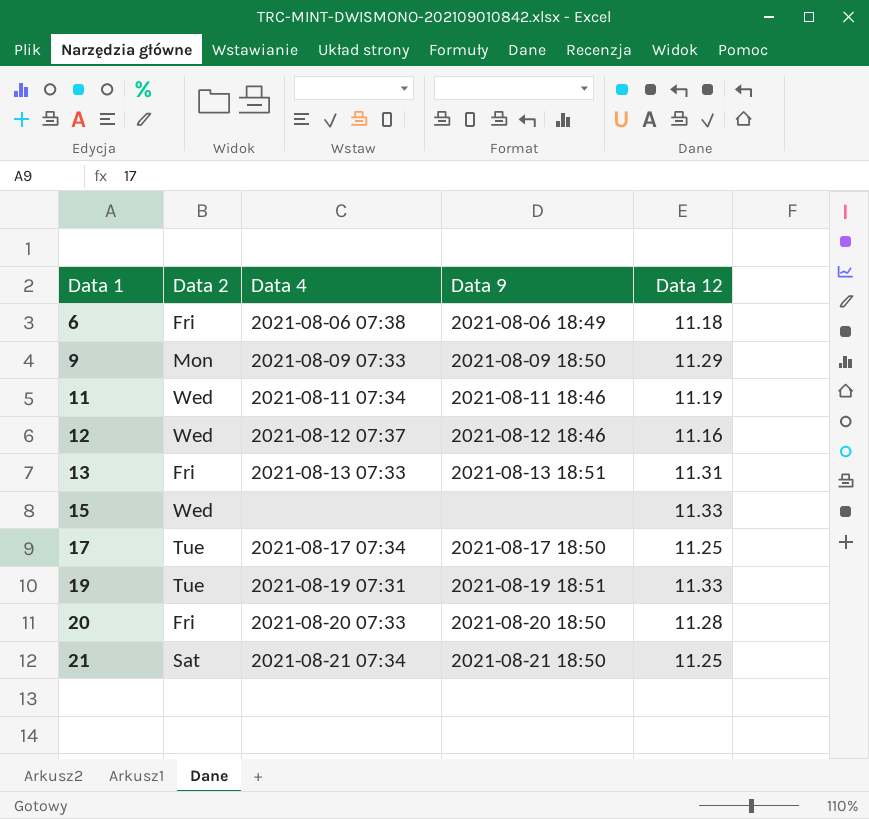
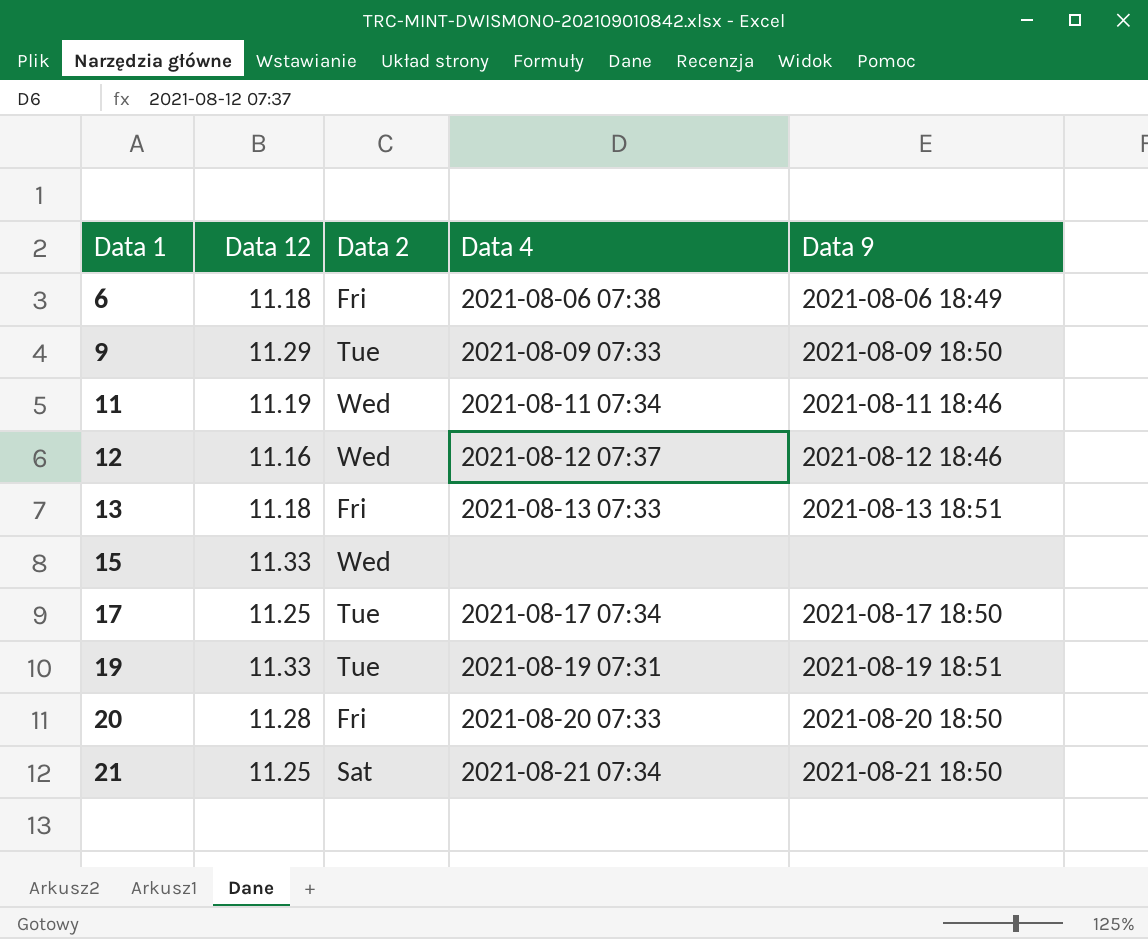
column Data 12 | position: 5 -> 2
9 | Data 2: Mon -> Tue
13 | Data 12: 11.31 -> 11.18

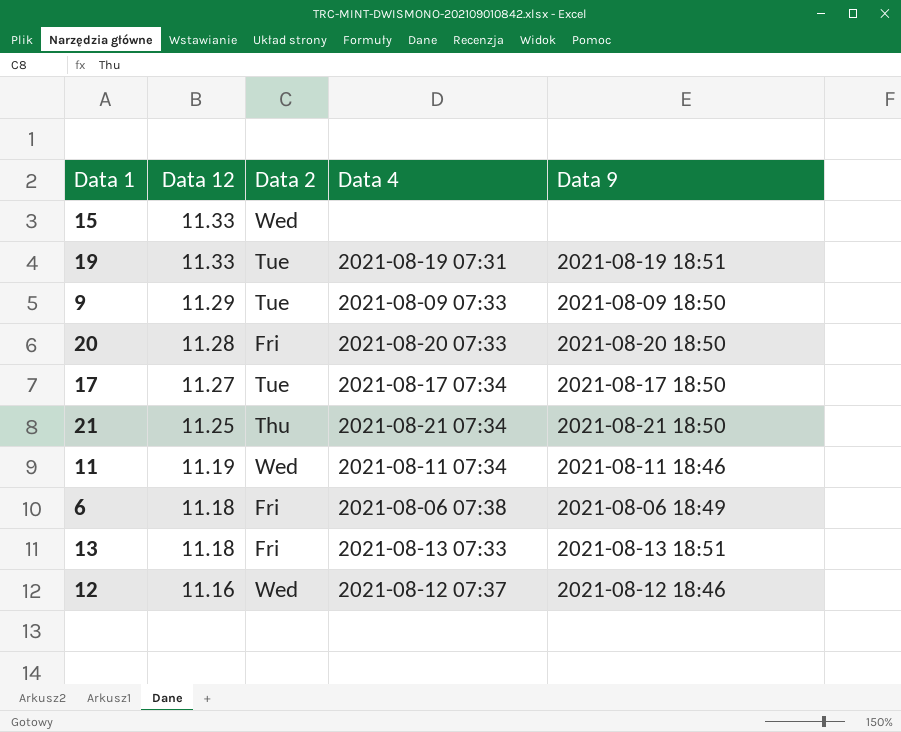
row order: Data 1 ascending -> Data 12 descending
17 | Data 12: 11.25 -> 11.27
21 | Data 2: Sat -> Thu

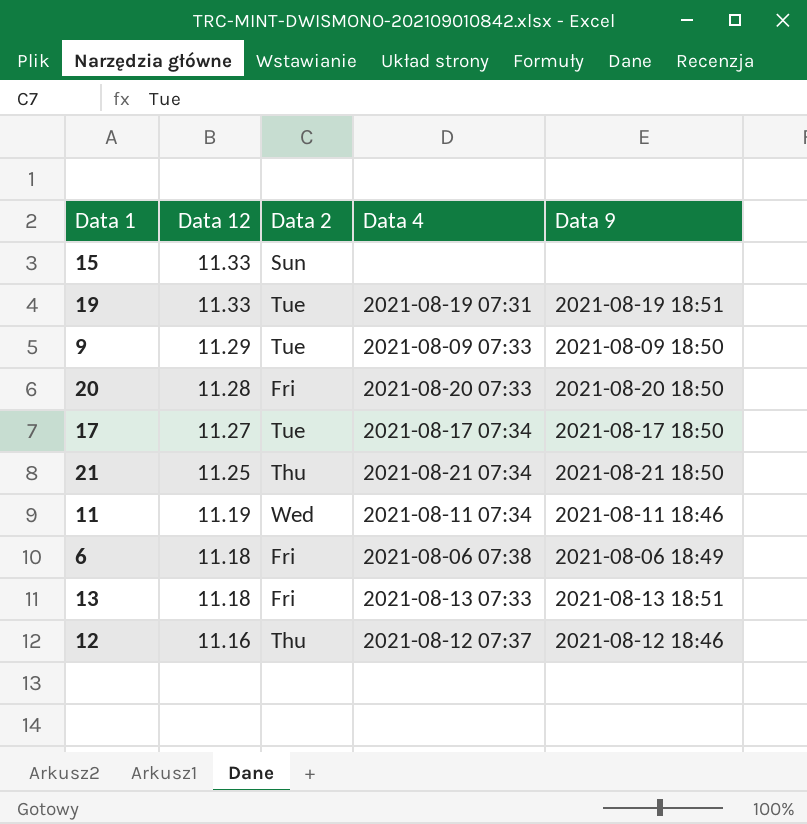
15 | Data 2: Wed -> Sun
12 | Data 2: Wed -> Thu

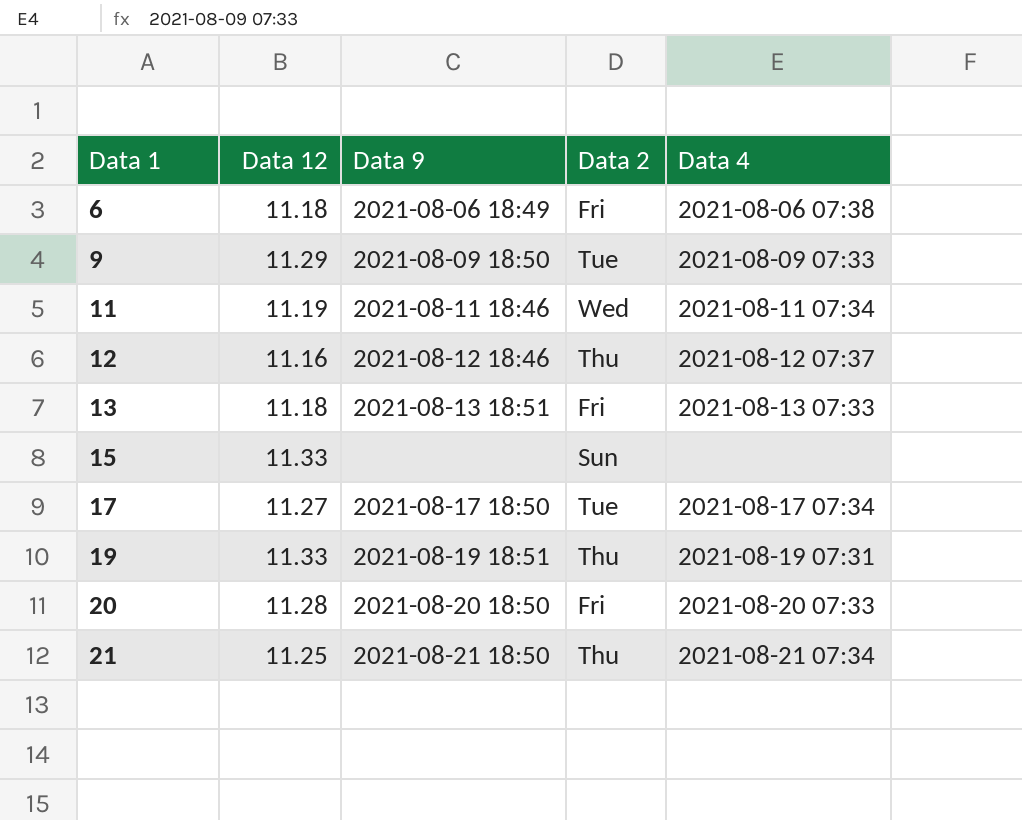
row order: Data 12 descending -> Data 1 ascending
column Data 9 | position: 5 -> 3
19 | Data 2: Tue -> Thu

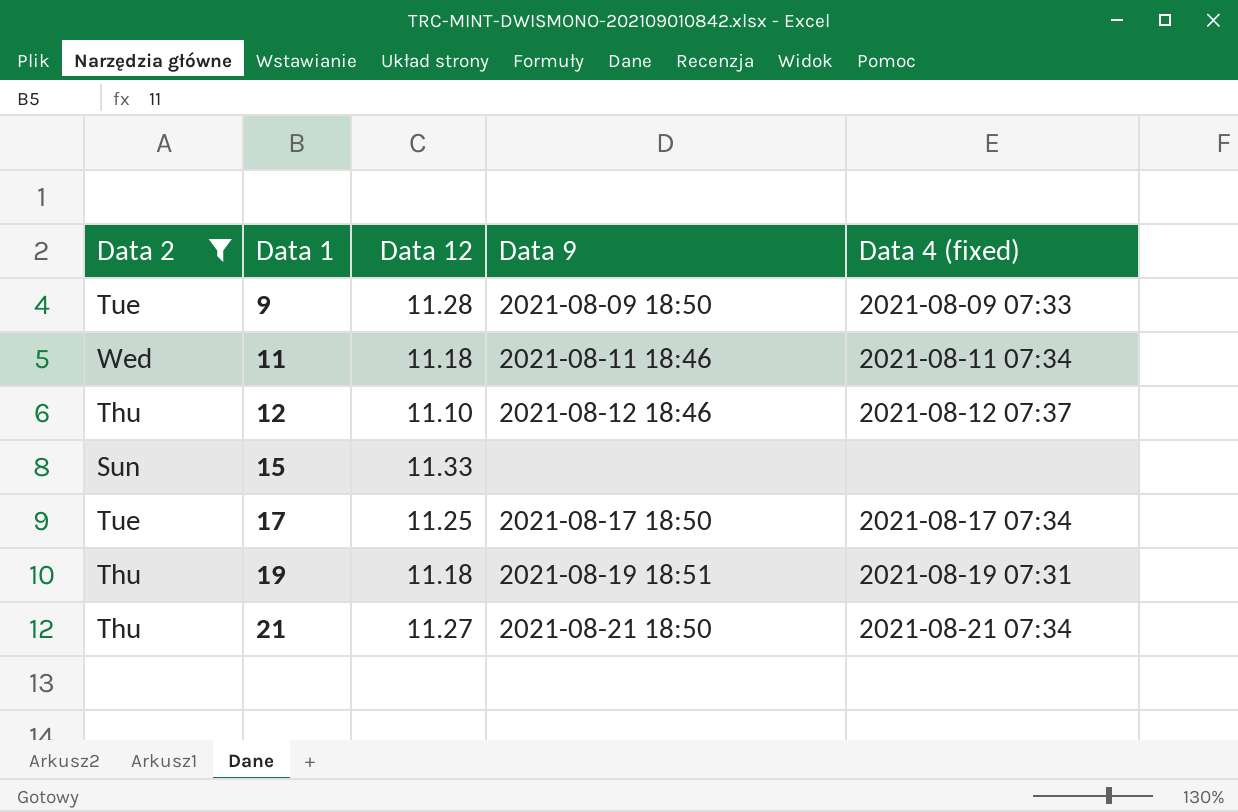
filter: none -> Data 2 != Fri
column Data 2 | position: 4 -> 1
column name: Data 4 -> Data 4 (fixed)
9 | Data 12: 11.29 -> 11.28
11 | Data 12: 11.19 -> 11.18
12 | Data 12: 11.16 -> 11.10
17 | Data 12: 11.27 -> 11.25
19 | Data 12: 11.33 -> 11.18
21 | Data 12: 11.25 -> 11.27

